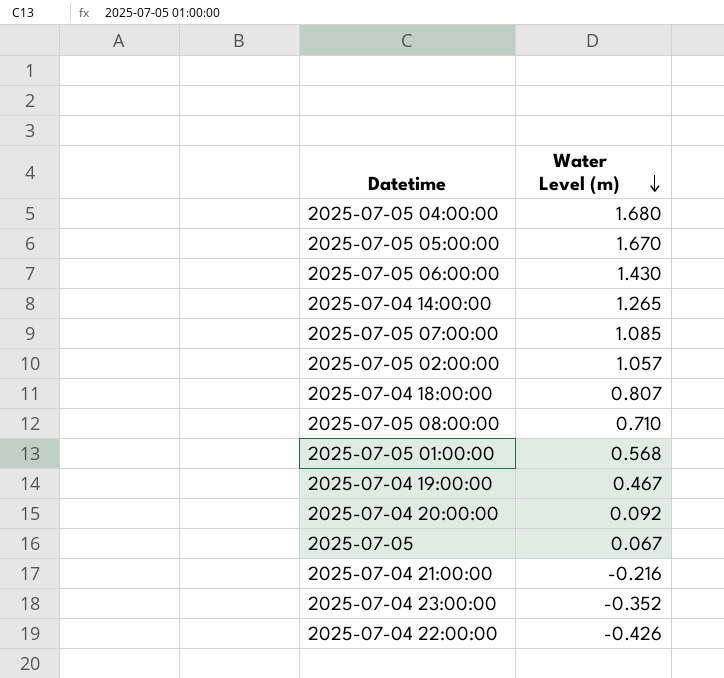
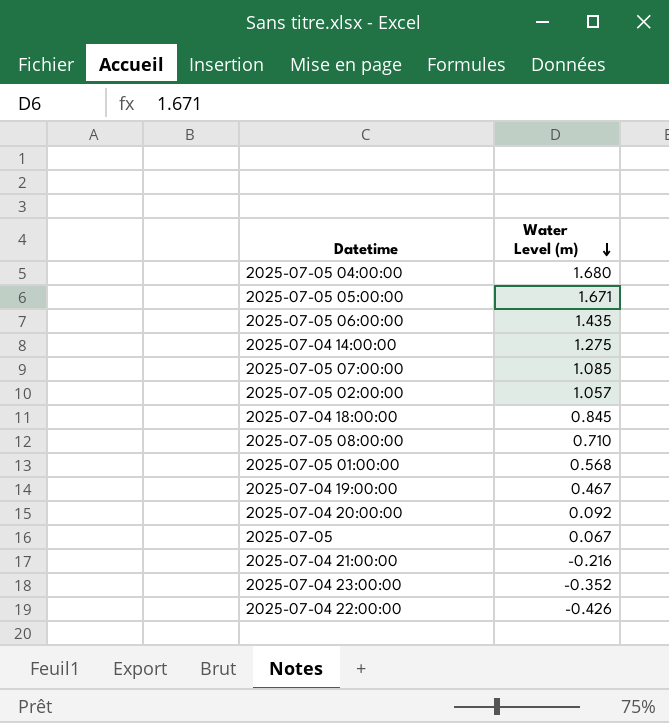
2025-07-05 05:00:00 | Water Level (m): 1.670 -> 1.671
2025-07-05 06:00:00 | Water Level (m): 1.430 -> 1.435
2025-07-04 14:00:00 | Water Level (m): 1.265 -> 1.275
2025-07-04 18:00:00 | Water Level (m): 0.807 -> 0.845

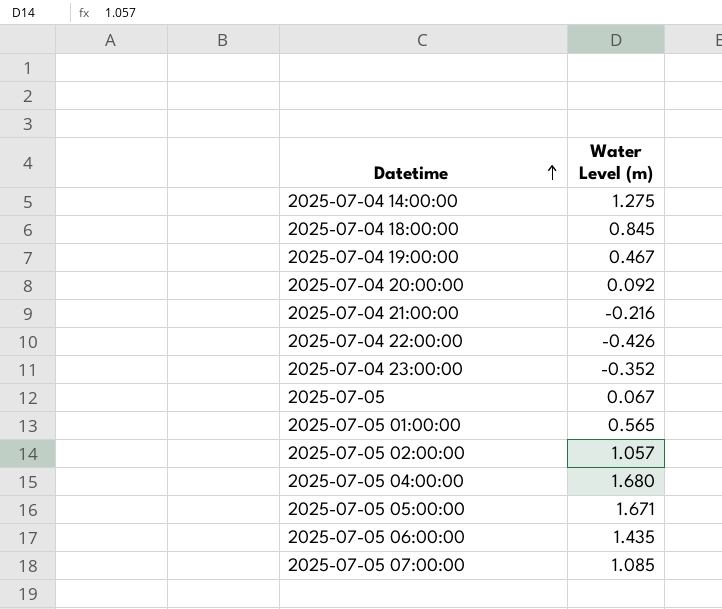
row order: Water Level (m) descending -> Datetime ascending
row 2025-07-05 08:00:00: 0.710 -> none
2025-07-05 01:00:00 | Water Level (m): 0.568 -> 0.565

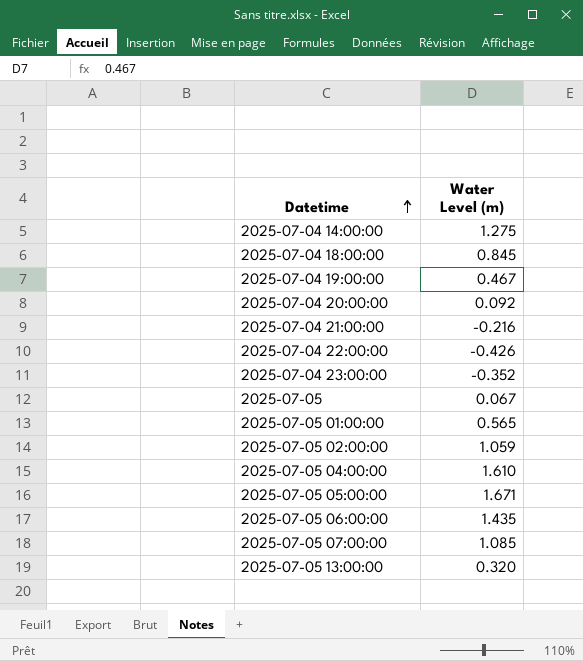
2025-07-05 02:00:00 | Water Level (m): 1.057 -> 1.059
2025-07-05 04:00:00 | Water Level (m): 1.680 -> 1.610
row 2025-07-05 13:00:00: none -> 0.320

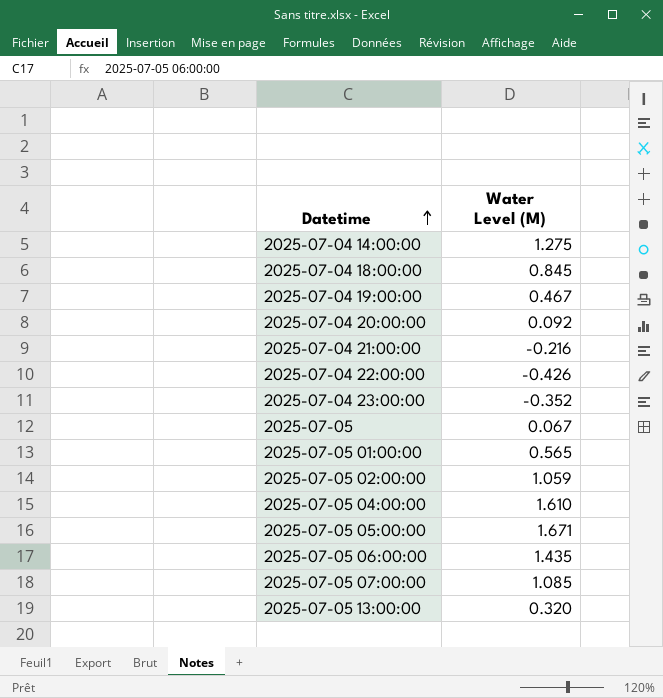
column name: Water Level (m) -> Water Level (M)

